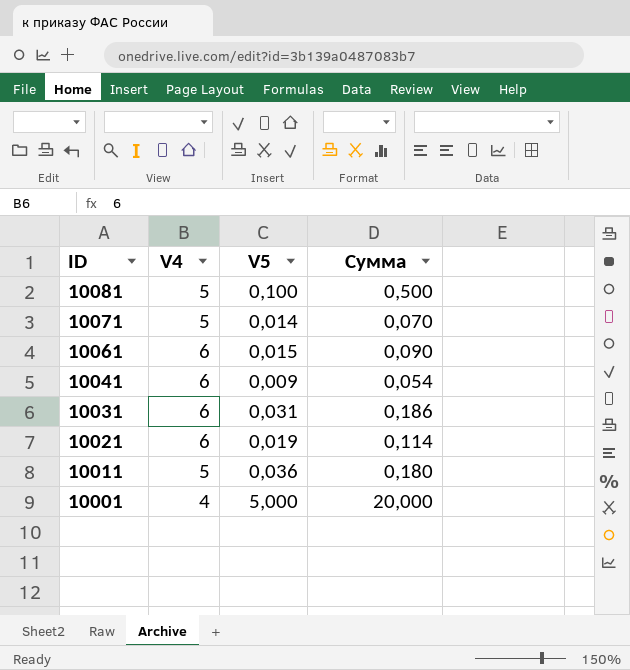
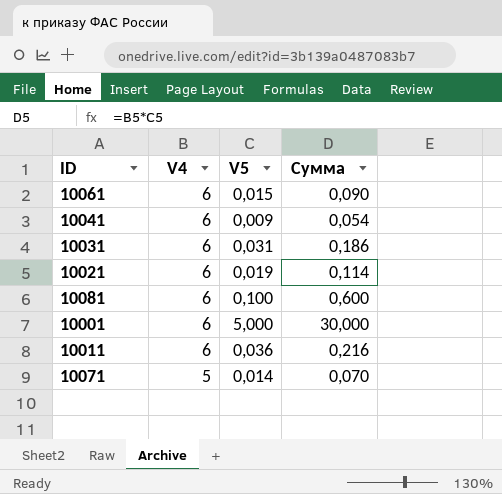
row order: ID descending -> V4 descending
10081 | V4: 5 -> 6
10081 | Сумма: 0,500 -> 0,600
10001 | V4: 4 -> 6
10001 | Сумма: 20,000 -> 30,000
10011 | V4: 5 -> 6
10011 | Сумма: 0,180 -> 0,216

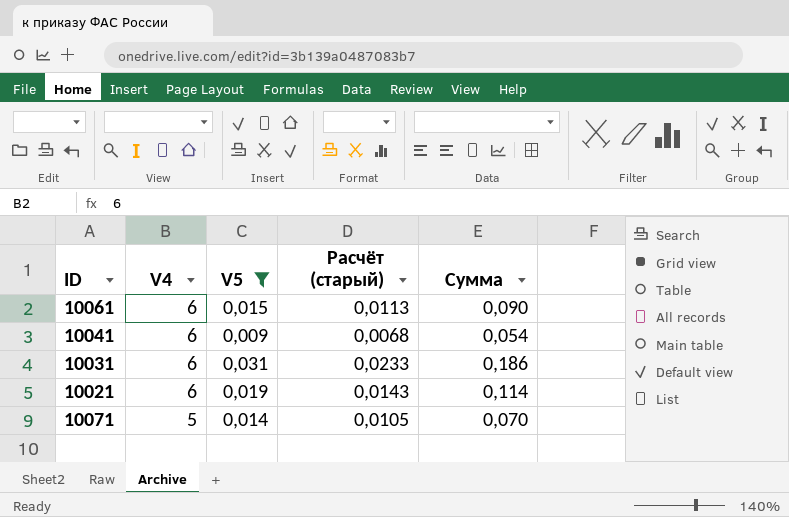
filter: none -> V5 <= 0,031
column Расчёт (старый) | formula: none -> [V5] * 0,75

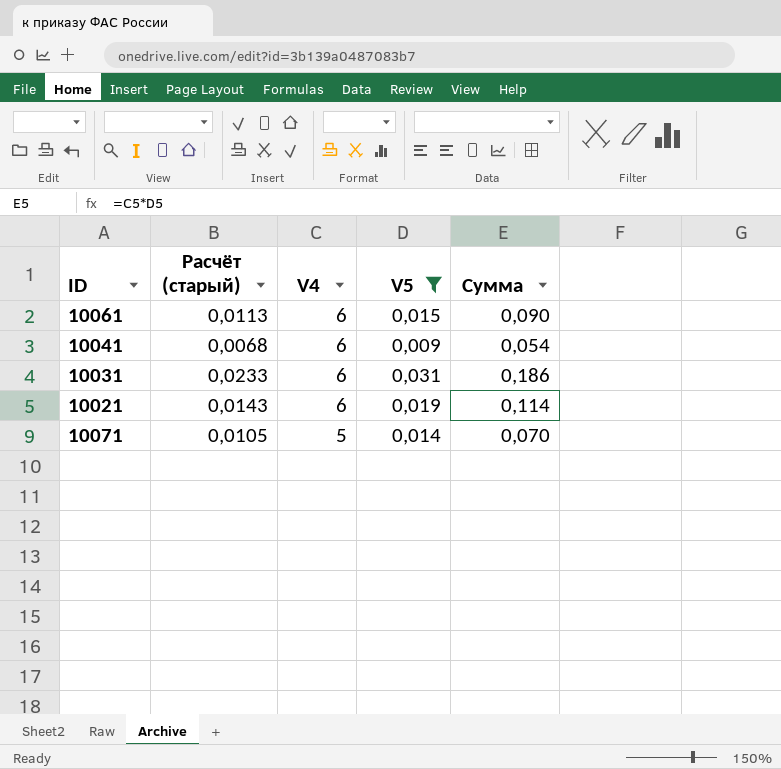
column Расчёт (старый) | position: 4 -> 2

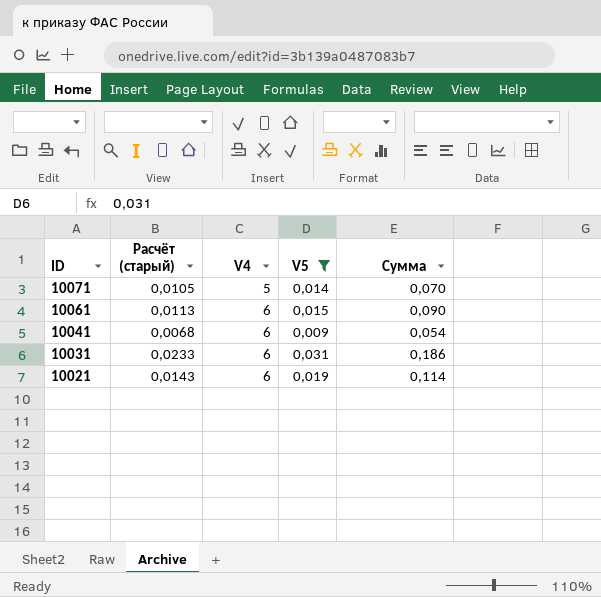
row order: V4 descending -> ID descending

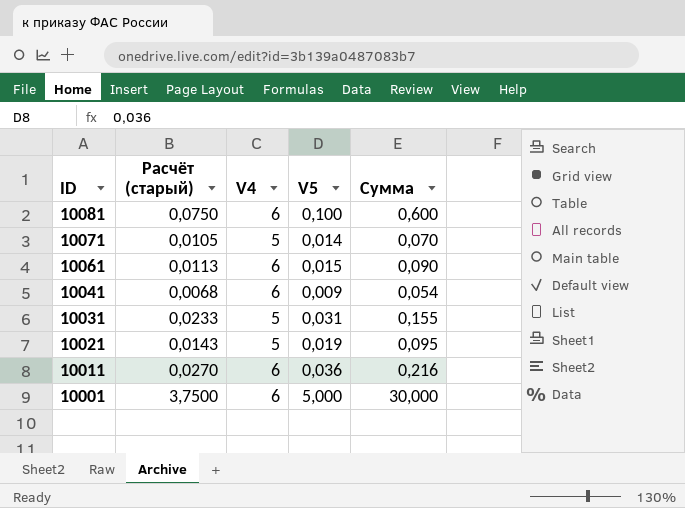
filter: V5 <= 0,031 -> none
10031 | V4: 6 -> 5
10031 | Сумма: 0,186 -> 0,155
10021 | V4: 6 -> 5
10021 | Сумма: 0,114 -> 0,095

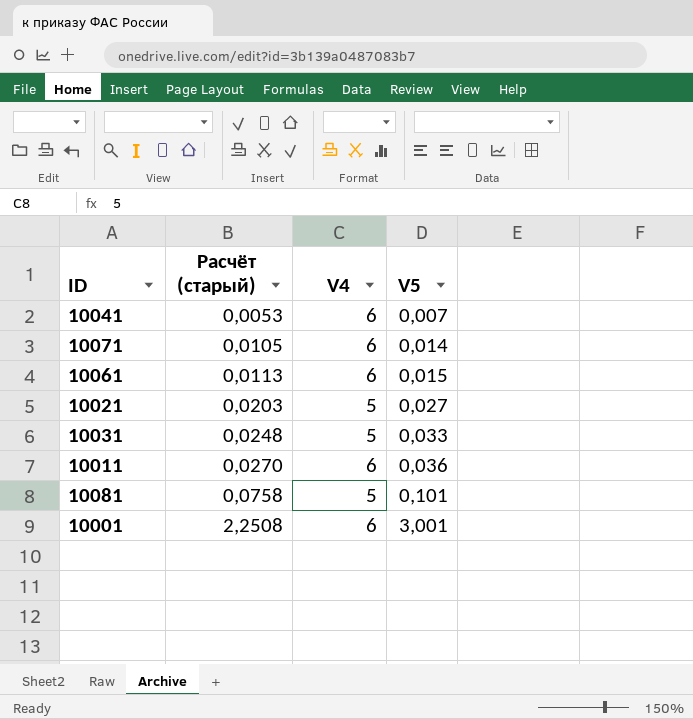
row order: ID descending -> Расчёт (старый) ascending
column Сумма | formula: [V4] * [V5] -> none
10041 | Расчёт (старый): 0,0068 -> 0,0053
10041 | V5: 0,009 -> 0,007
10071 | V4: 5 -> 6
10021 | Расчёт (старый): 0,0143 -> 0,0203
10021 | V5: 0,019 -> 0,027
10031 | Расчёт (старый): 0,0233 -> 0,0248
10031 | V5: 0,031 -> 0,033
10081 | Расчёт (старый): 0,0750 -> 0,0758
10081 | V4: 6 -> 5
10081 | V5: 0,100 -> 0,101
10001 | Расчёт (старый): 3,7500 -> 2,2508
10001 | V5: 5,000 -> 3,001

